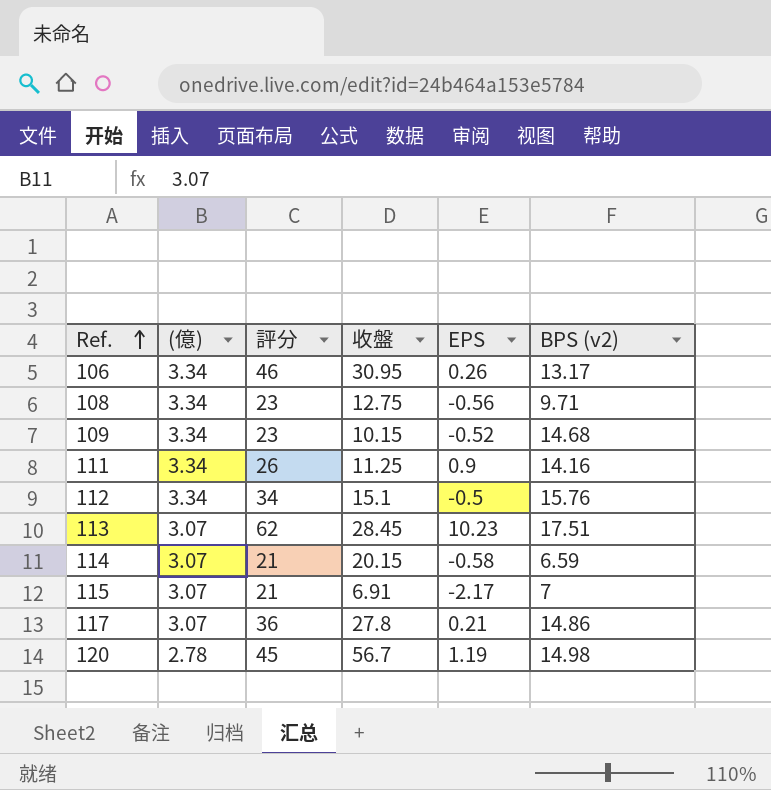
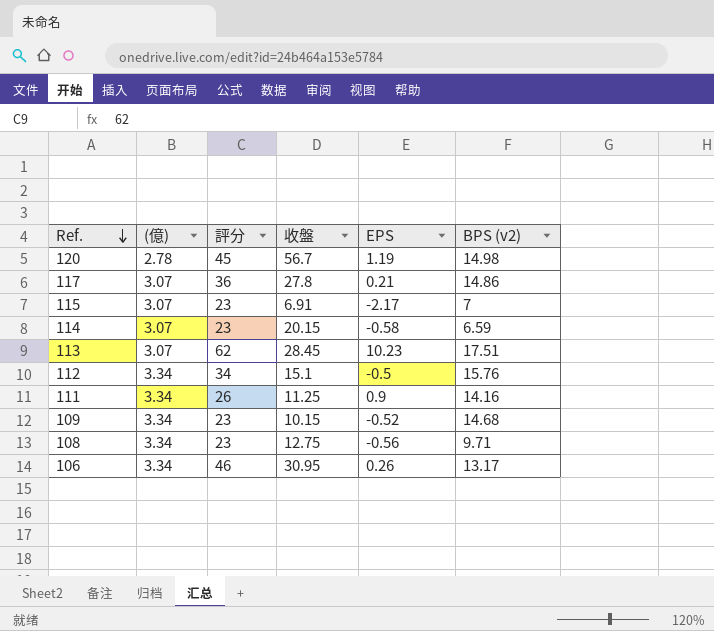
row order: Ref. ascending -> Ref. descending
115 | 評分: 21 -> 23
114 | 評分: 21 -> 23

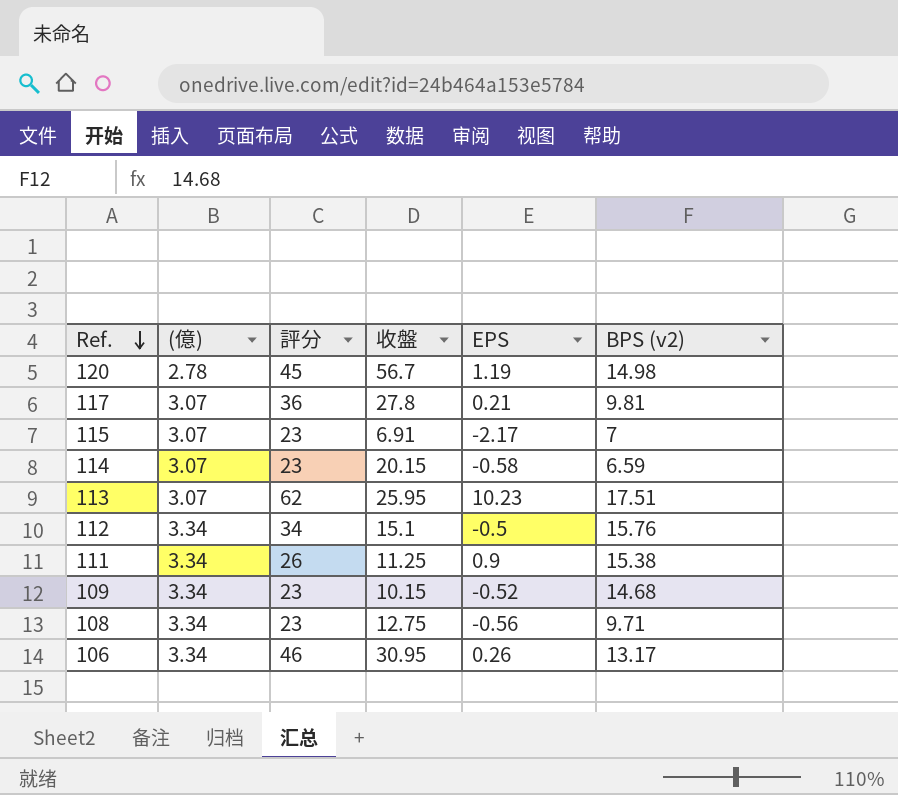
117 | BPS (v2): 14.86 -> 9.81
113 | 收盤: 28.45 -> 25.95
111 | BPS (v2): 14.16 -> 15.38

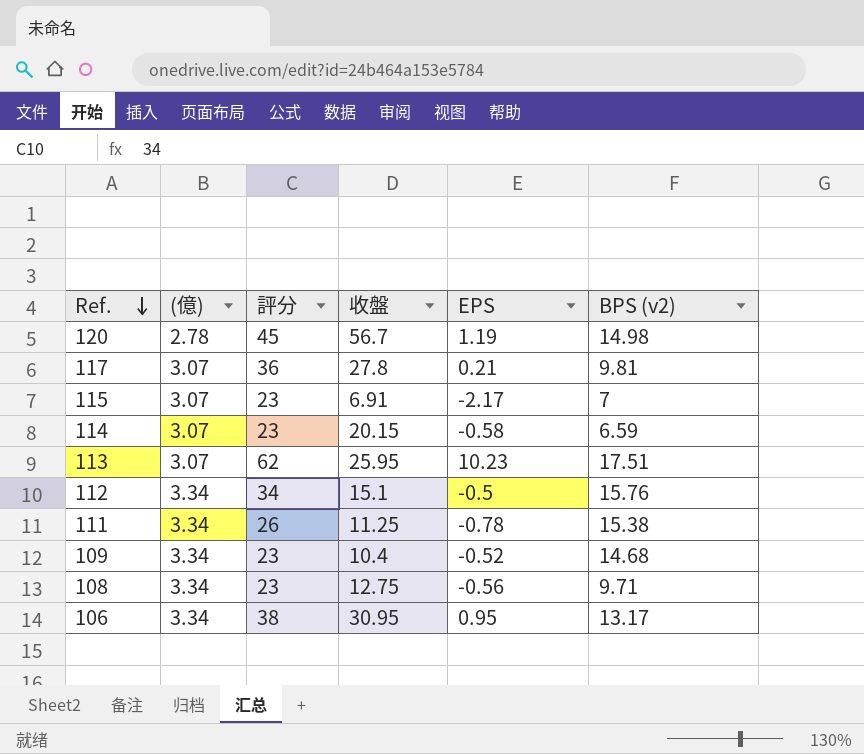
111 | EPS: 0.9 -> -0.78
109 | 收盤: 10.15 -> 10.4
106 | 評分: 46 -> 38
106 | EPS: 0.26 -> 0.95

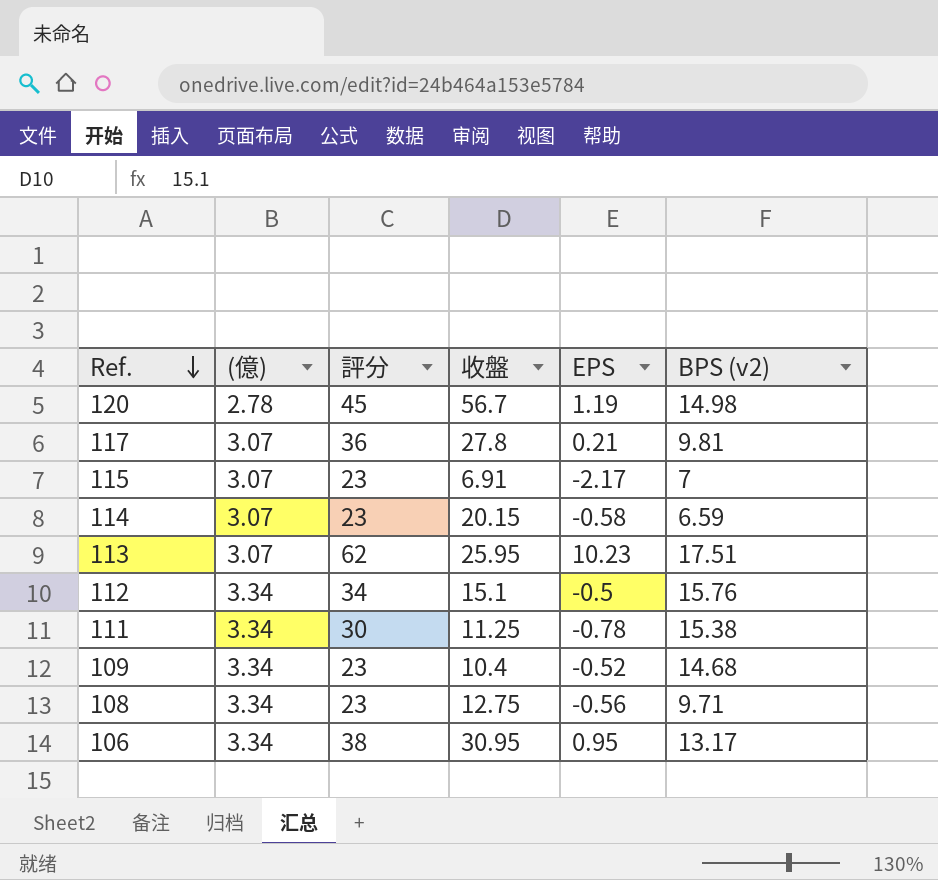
111 | 評分: 26 -> 30

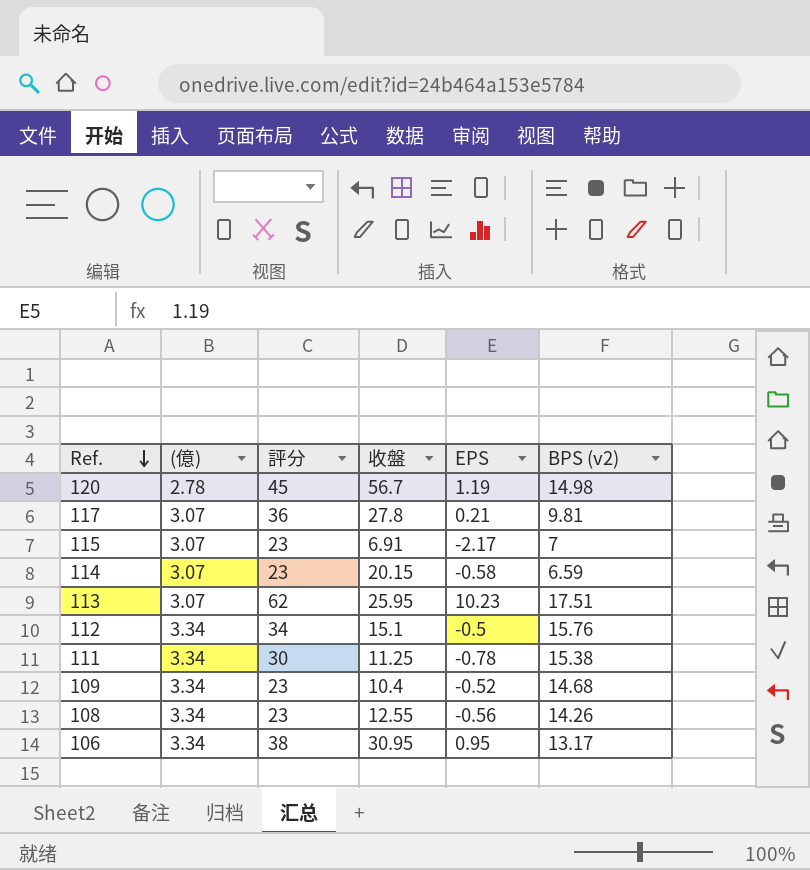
108 | 收盤: 12.75 -> 12.55
108 | BPS (v2): 9.71 -> 14.26

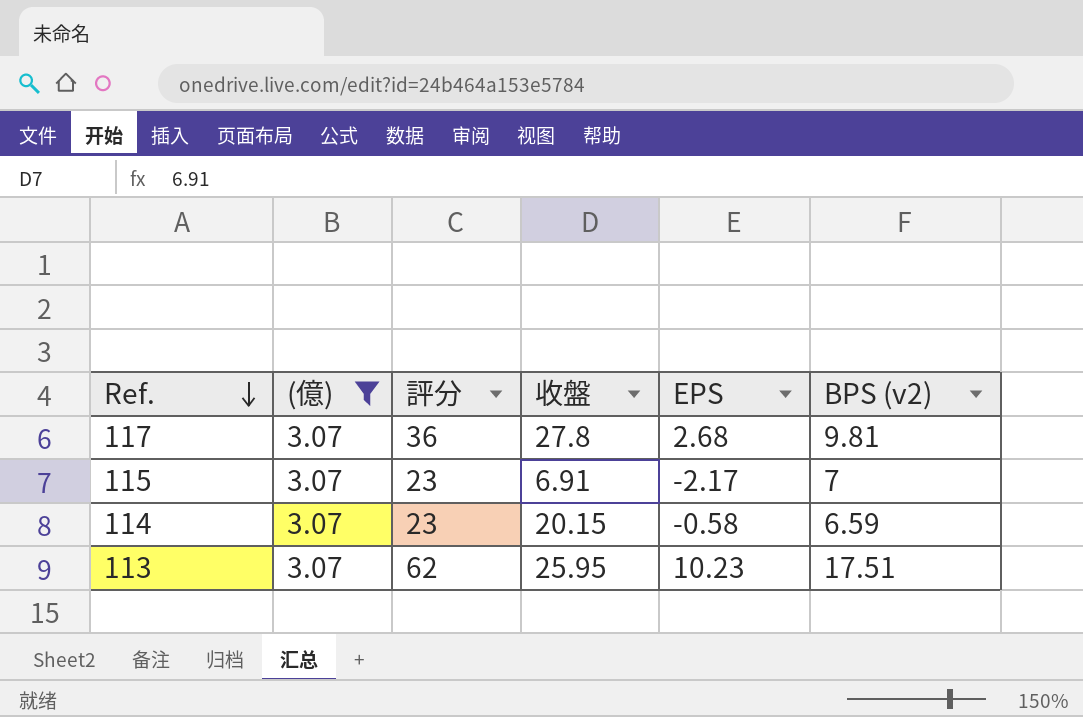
filter: none -> (億) = 3.07
117 | EPS: 0.21 -> 2.68

